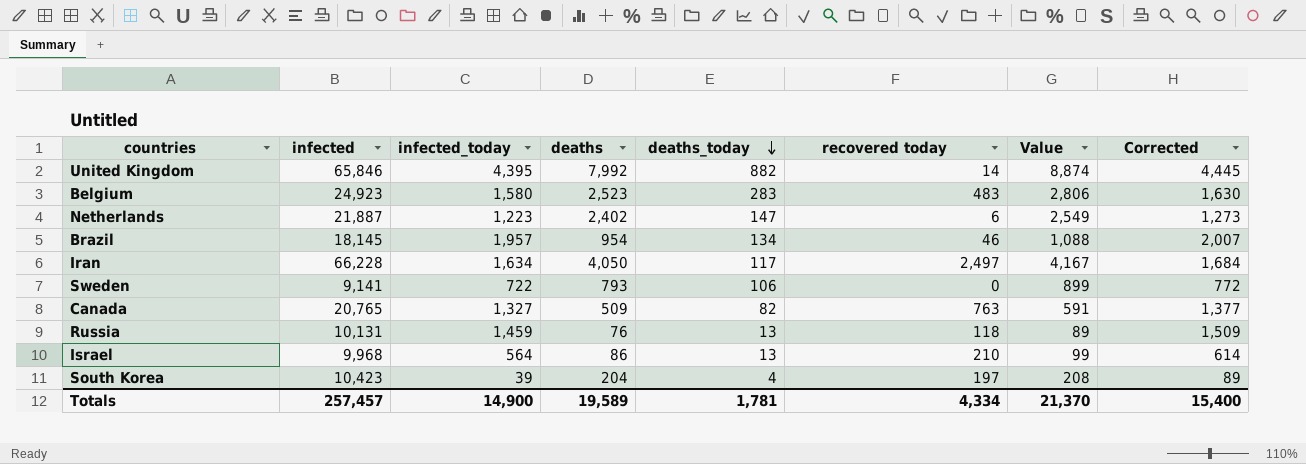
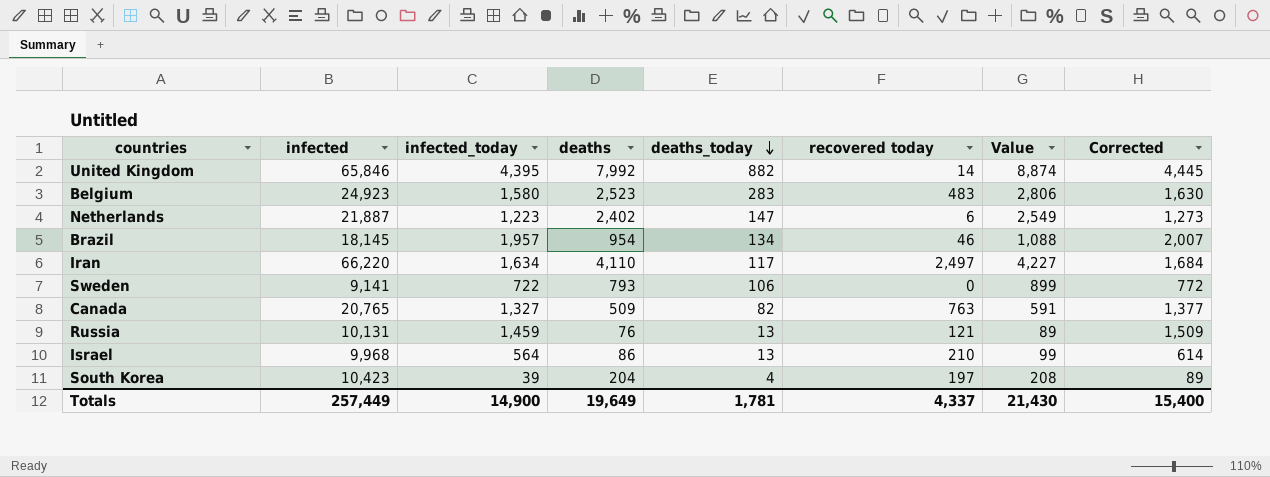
Iran | infected: 66,228 -> 66,220
Iran | deaths: 4,050 -> 4,110
Iran | Value: 4,167 -> 4,227
Russia | recovered today: 118 -> 121
Totals | infected: 257,457 -> 257,449
Totals | deaths: 19,589 -> 19,649
Totals | recovered today: 4,334 -> 4,337
Totals | Value: 21,370 -> 21,430

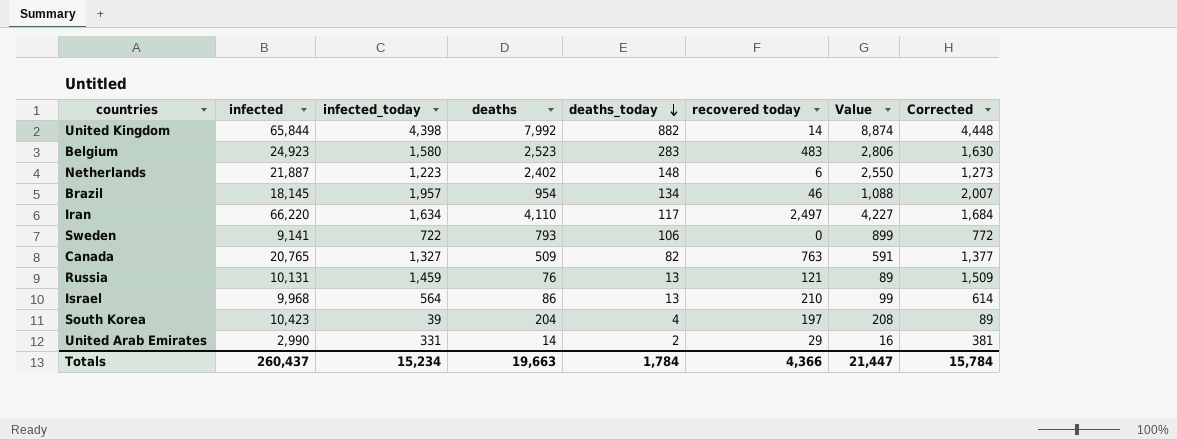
United Kingdom | infected: 65,846 -> 65,844
United Kingdom | infected_today: 4,395 -> 4,398
United Kingdom | Corrected: 4,445 -> 4,448
Netherlands | deaths_today: 147 -> 148
Netherlands | Value: 2,549 -> 2,550
row United Arab Emirates: none -> 2,990 | 331 | 14 | 2 | 29 | 16 | 381
Totals | infected: 257,449 -> 260,437
Totals | infected_today: 14,900 -> 15,234
Totals | deaths: 19,649 -> 19,663
Totals | deaths_today: 1,781 -> 1,784
Totals | recovered today: 4,337 -> 4,366
Totals | Value: 21,430 -> 21,447
Totals | Corrected: 15,400 -> 15,784

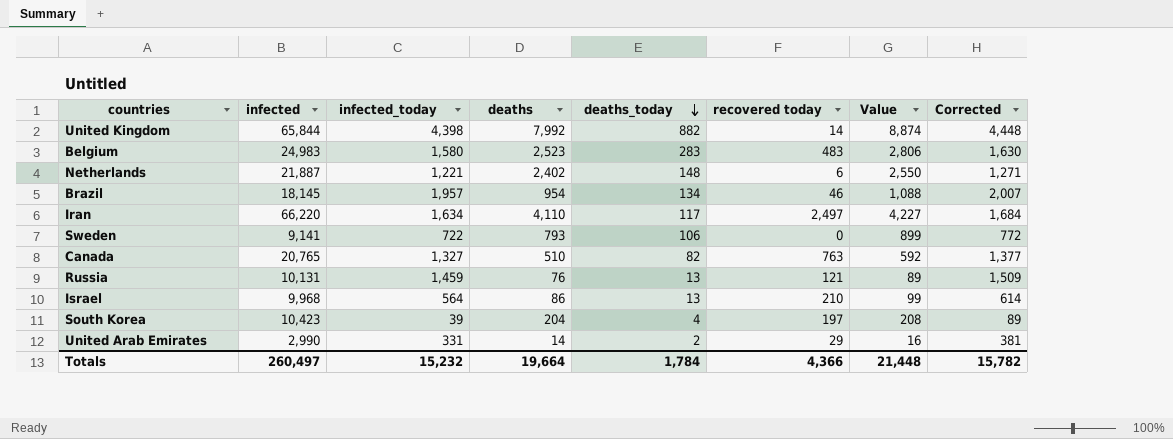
Belgium | infected: 24,923 -> 24,983
Netherlands | infected_today: 1,223 -> 1,221
Netherlands | Corrected: 1,273 -> 1,271
Canada | deaths: 509 -> 510
Canada | Value: 591 -> 592
Totals | infected: 260,437 -> 260,497
Totals | infected_today: 15,234 -> 15,232
Totals | deaths: 19,663 -> 19,664
Totals | Value: 21,447 -> 21,448
Totals | Corrected: 15,784 -> 15,782

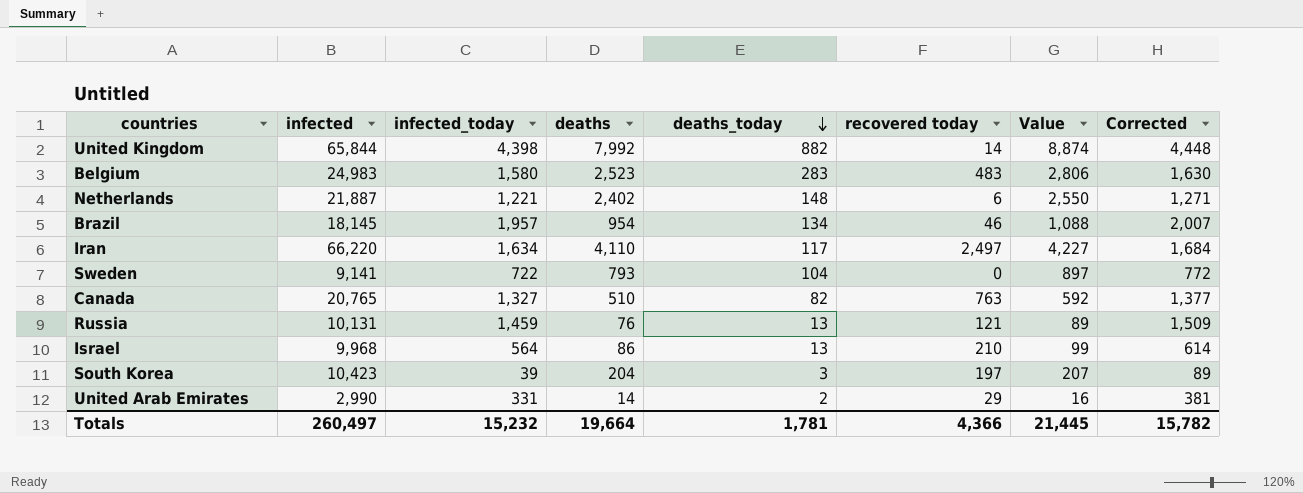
Sweden | deaths_today: 106 -> 104
Sweden | Value: 899 -> 897
South Korea | deaths_today: 4 -> 3
South Korea | Value: 208 -> 207
Totals | deaths_today: 1,784 -> 1,781
Totals | Value: 21,448 -> 21,445

